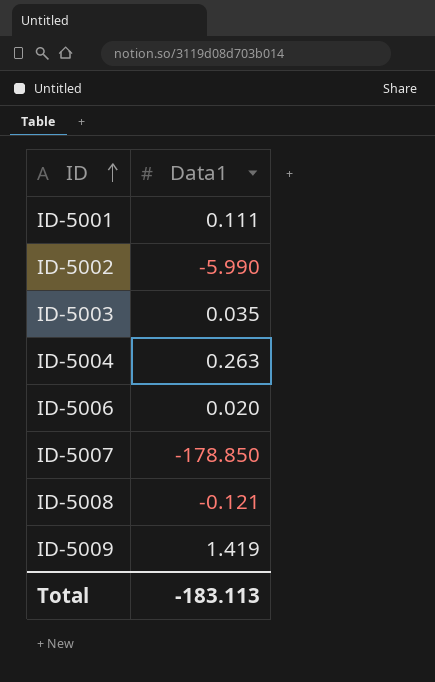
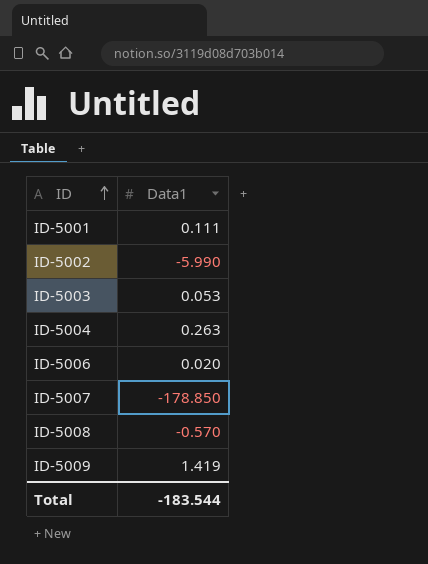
ID-5003 | Data1: 0.035 -> 0.053
ID-5008 | Data1: -0.121 -> -0.570
Total | Data1: -183.113 -> -183.544

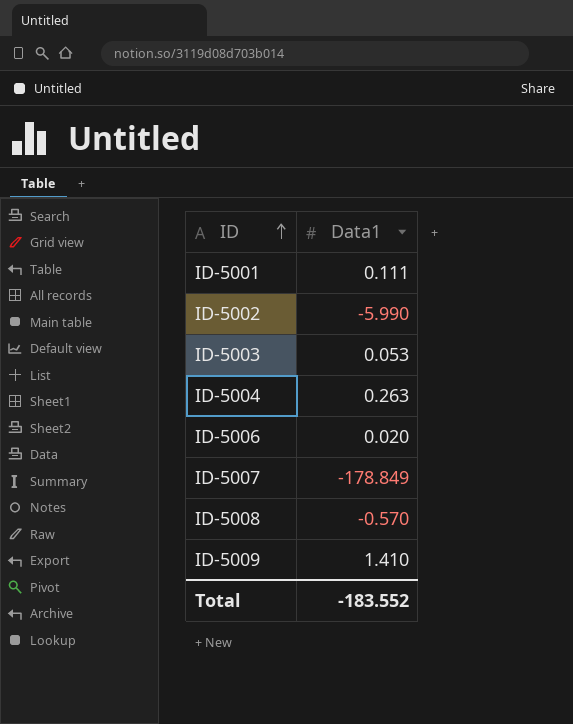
ID-5007 | Data1: -178.850 -> -178.849
ID-5009 | Data1: 1.419 -> 1.410
Total | Data1: -183.544 -> -183.552

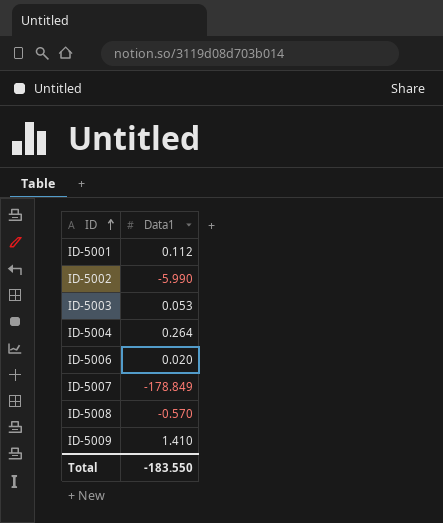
ID-5001 | Data1: 0.111 -> 0.112
ID-5004 | Data1: 0.263 -> 0.264
Total | Data1: -183.552 -> -183.550

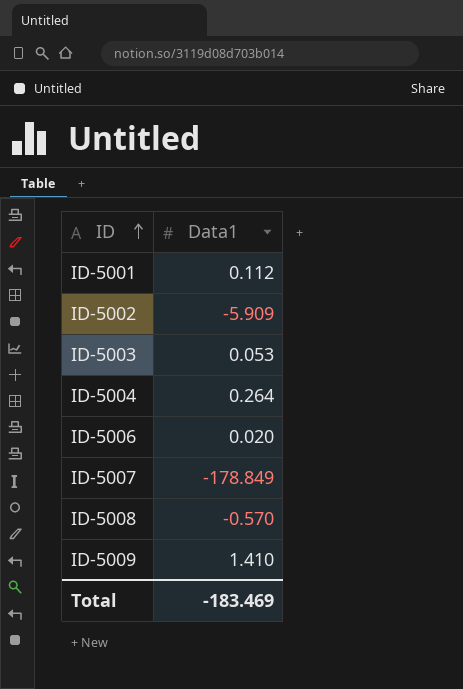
ID-5002 | Data1: -5.990 -> -5.909
Total | Data1: -183.550 -> -183.469

